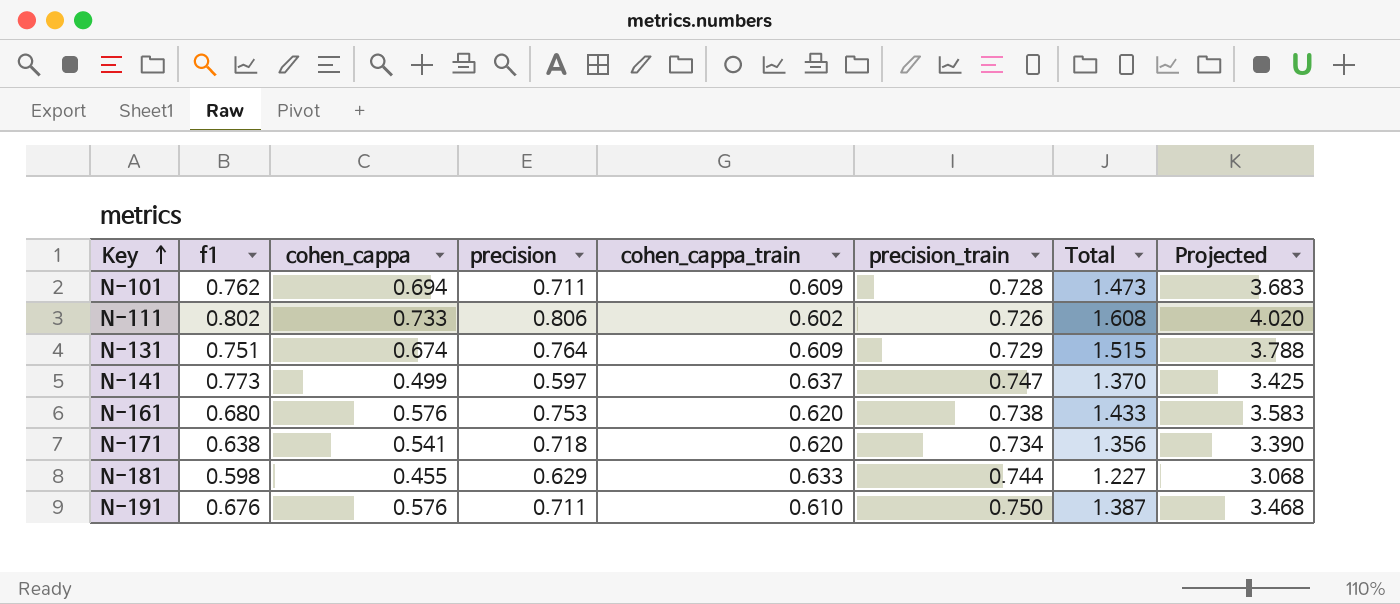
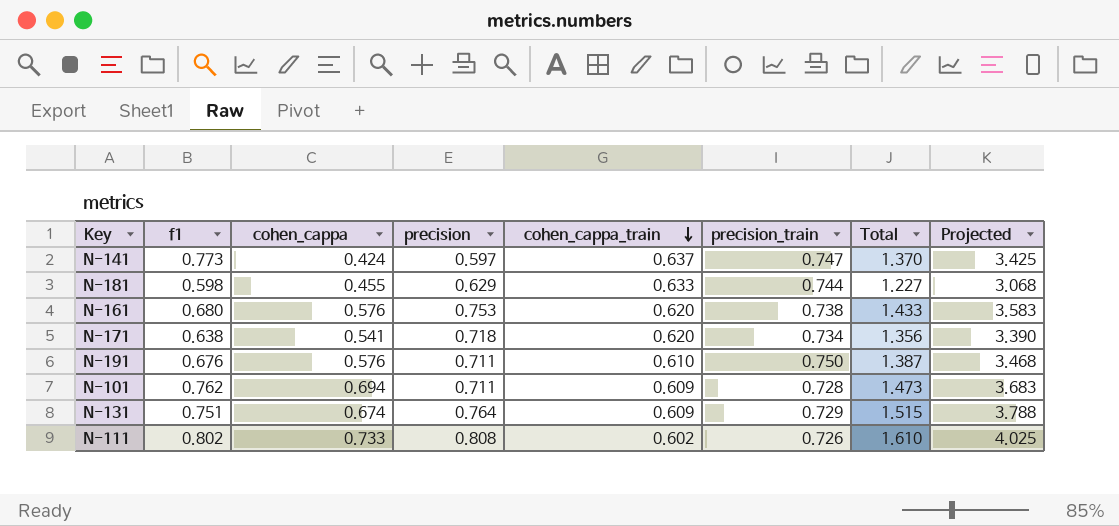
row order: Key ascending -> cohen_cappa_train descending
N-141 | cohen_cappa: 0.499 -> 0.424
N-111 | precision: 0.806 -> 0.808
N-111 | Total: 1.608 -> 1.610
N-111 | Projected: 4.020 -> 4.025

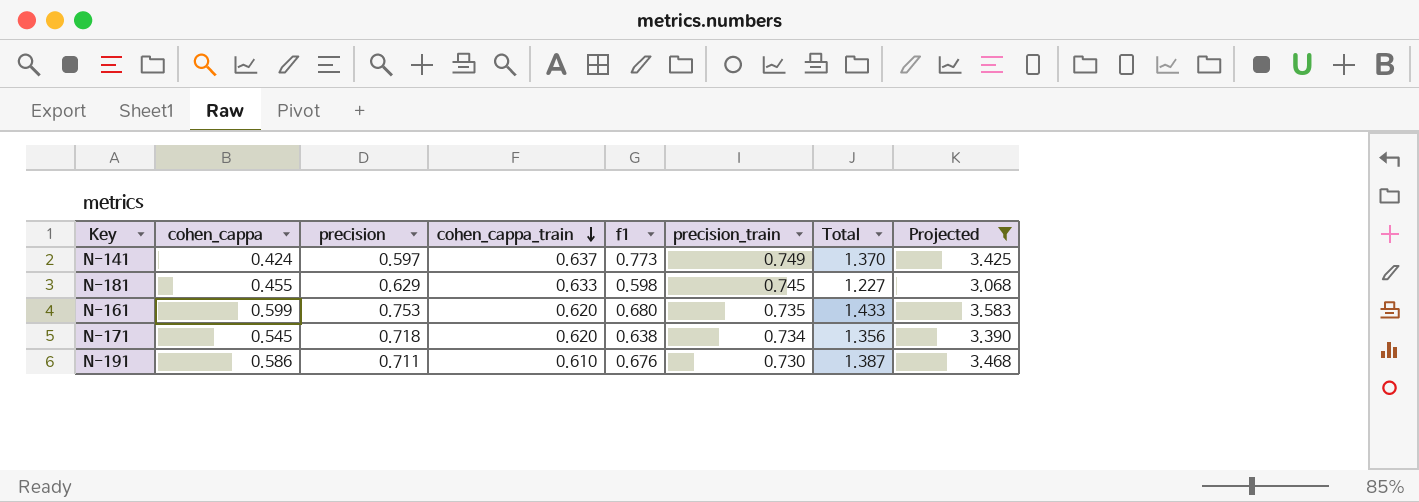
filter: none -> Projected <= 3.583
column f1 | position: 2 -> 5
N-141 | precision_train: 0.747 -> 0.749
N-181 | precision_train: 0.744 -> 0.745
N-161 | cohen_cappa: 0.576 -> 0.599
N-161 | precision_train: 0.738 -> 0.735
N-171 | cohen_cappa: 0.541 -> 0.545
N-191 | cohen_cappa: 0.576 -> 0.586
N-191 | precision_train: 0.750 -> 0.730

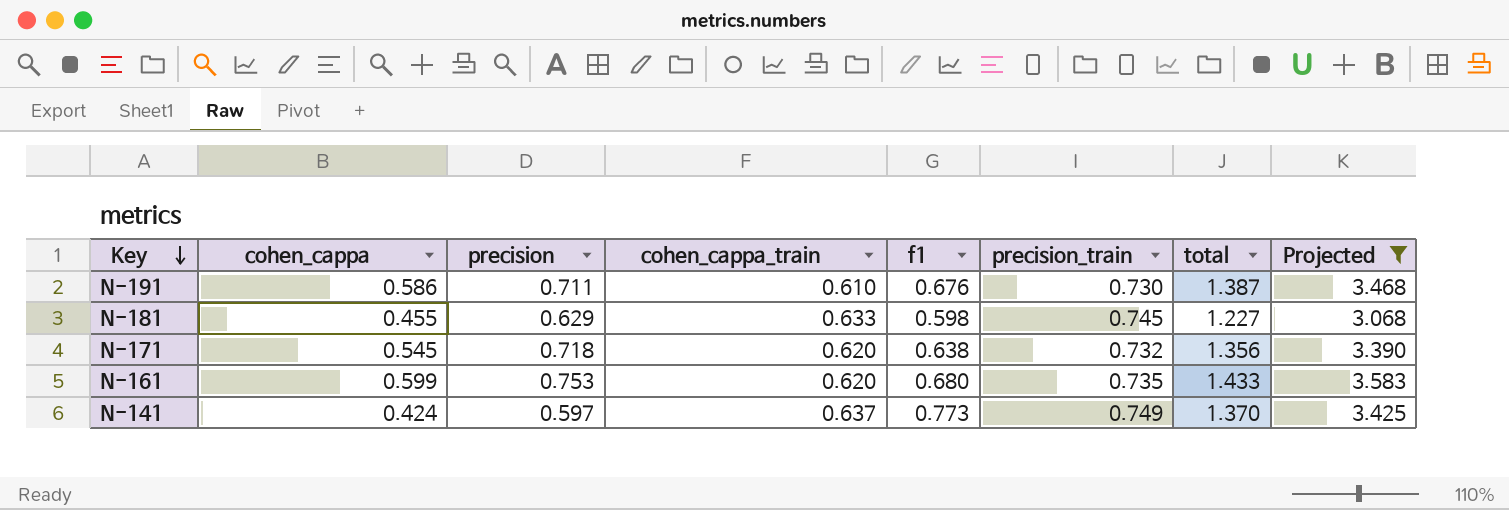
row order: cohen_cappa_train descending -> Key descending
column name: Total -> total
N-171 | precision_train: 0.734 -> 0.732

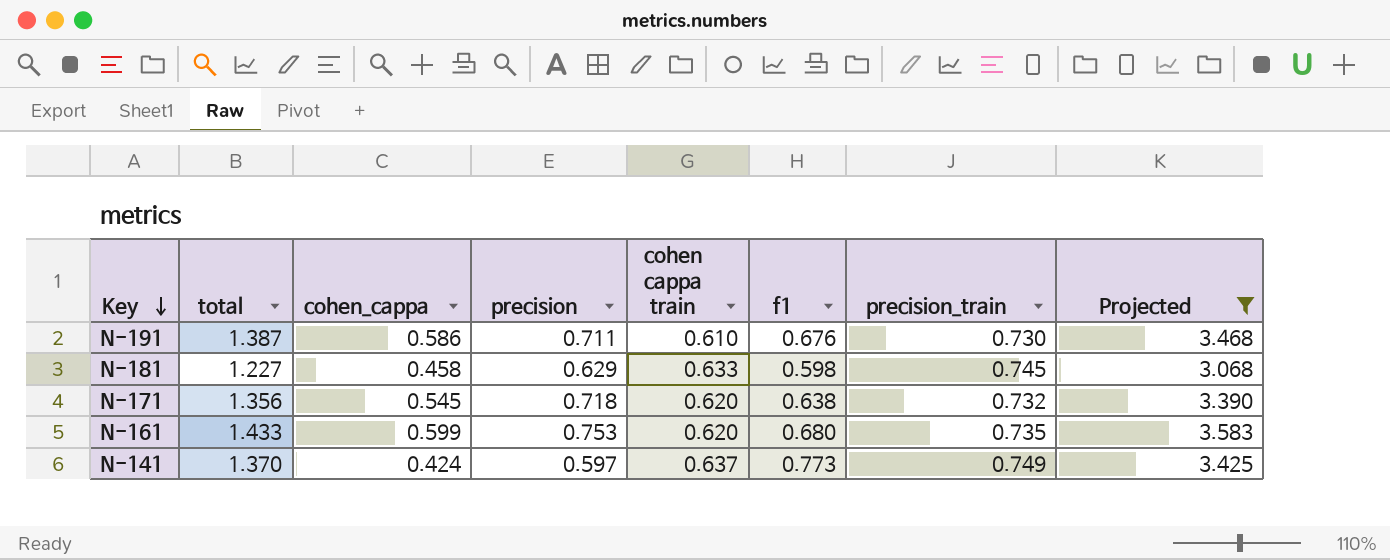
column total | position: 7 -> 2
column name: cohen_cappa_train -> cohen cappa train
N-181 | cohen_cappa: 0.455 -> 0.458

